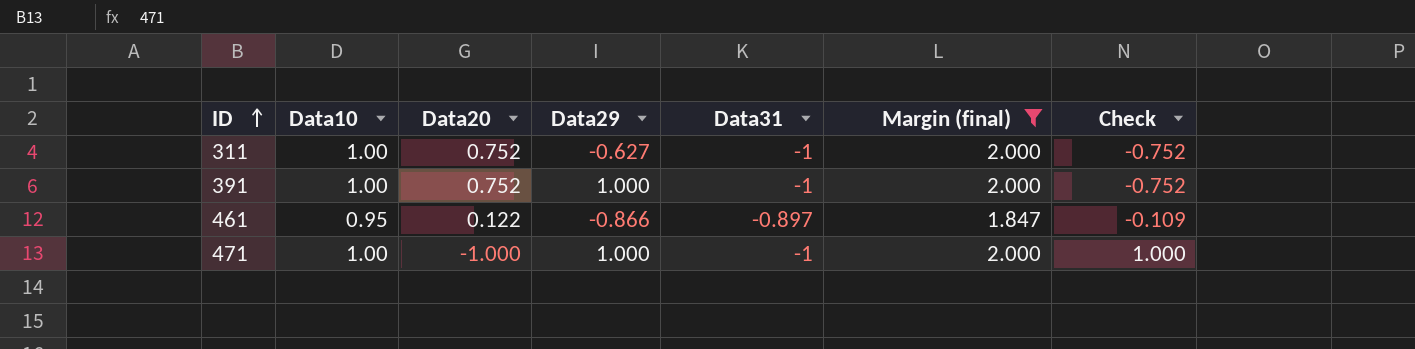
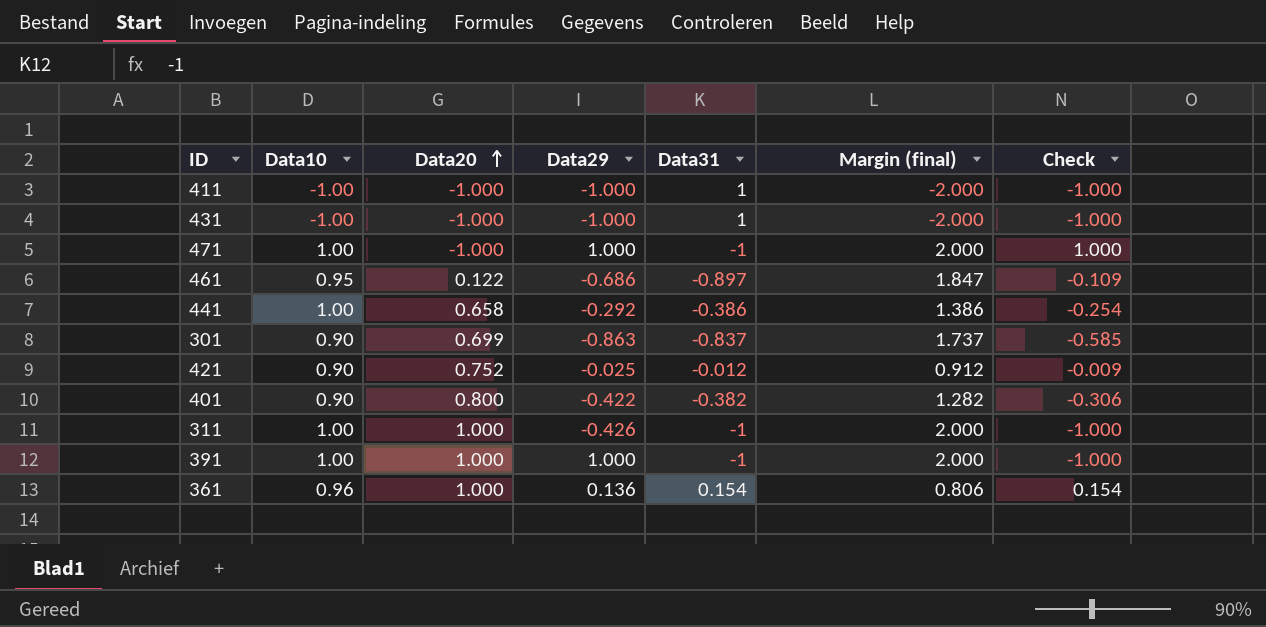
filter: Margin (final) >= 1.847 -> none
row order: ID ascending -> Data20 ascending
461 | Data29: -0.866 -> -0.686
311 | Data20: 0.752 -> 1.000
311 | Data29: -0.627 -> -0.426
311 | Check: -0.752 -> -1.000
391 | Data20: 0.752 -> 1.000
391 | Check: -0.752 -> -1.000

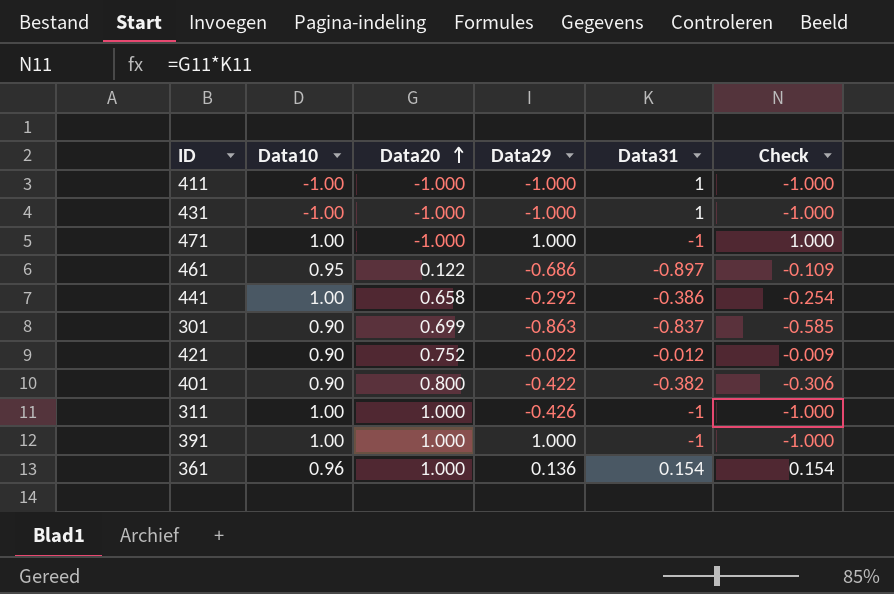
column Margin (final) | formula: [Data10] - [Data31] -> none
421 | Data29: -0.025 -> -0.022

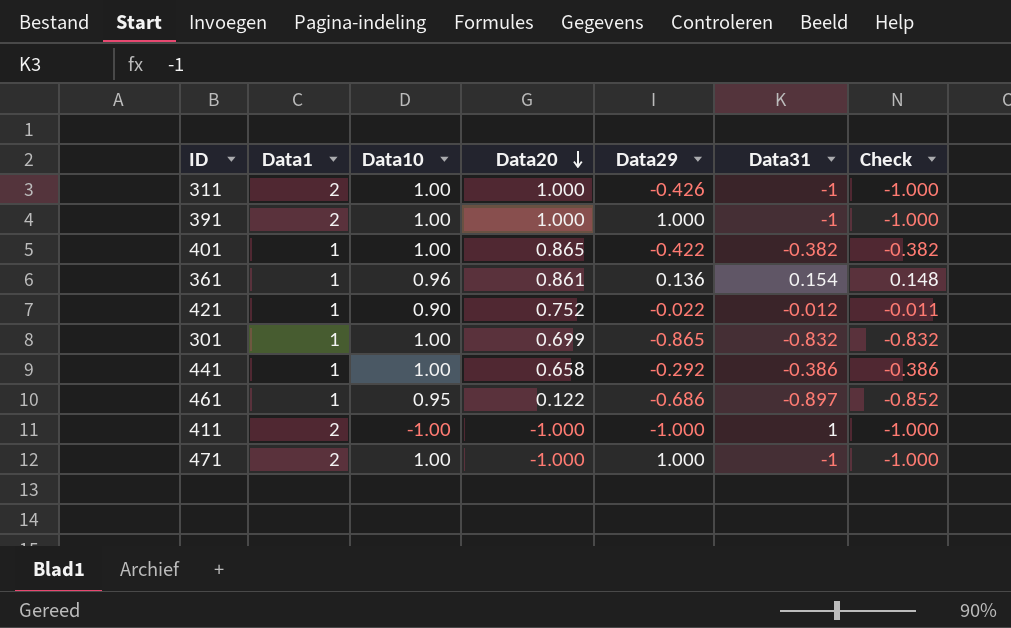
row order: Data20 ascending -> Data20 descending
column Data1 | position: none -> 2
column Check | formula: [Data20] * [Data31] -> [Data10] * [Data31]
row 431: -1.00 | -1.000 | -1.000 | 1 | -1.000 -> none
401 | Data10: 0.90 -> 1.00
401 | Data20: 0.800 -> 0.865
361 | Data20: 1.000 -> 0.861
301 | Data10: 0.90 -> 1.00
301 | Data29: -0.863 -> -0.865
301 | Data31: -0.837 -> -0.832

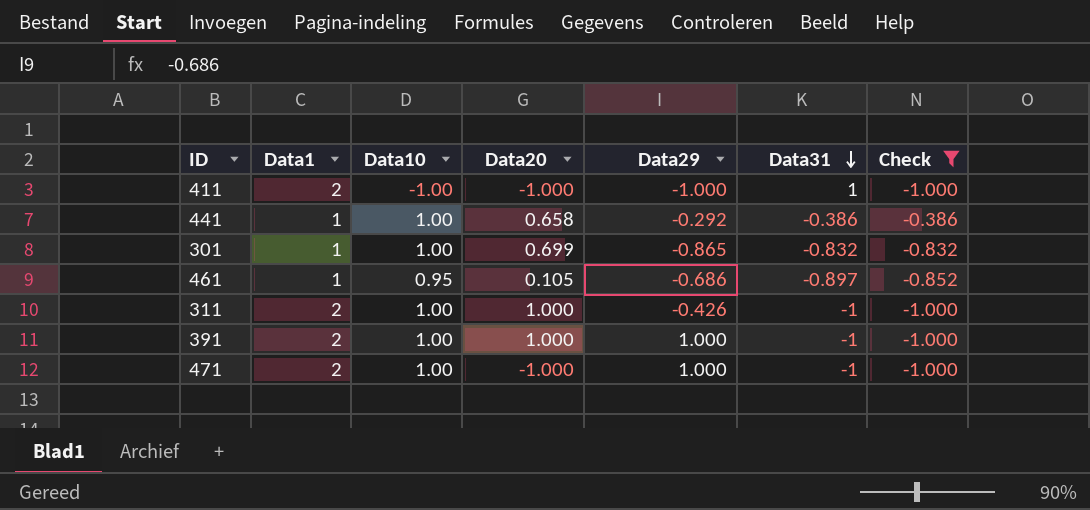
filter: none -> Check <= -0.386
row order: Data20 descending -> Data31 descending
461 | Data20: 0.122 -> 0.105

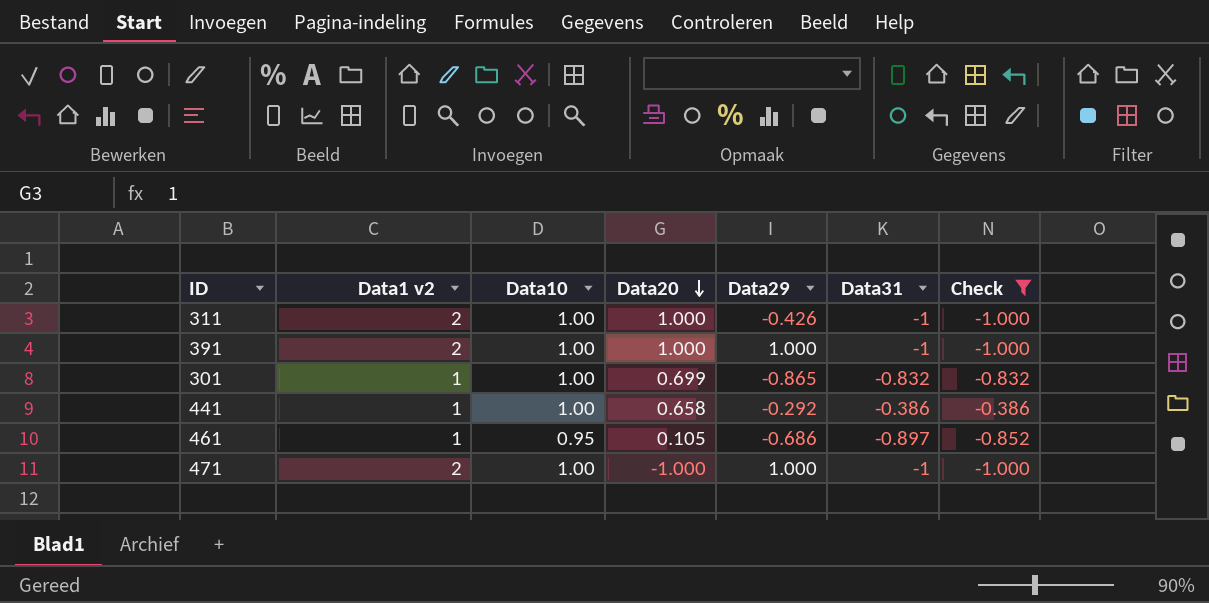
row order: Data31 descending -> Data20 descending
column name: Data1 -> Data1 v2
row 411: 2 | -1.00 | -1.000 | -1.000 | 1 | -1.000 -> none

